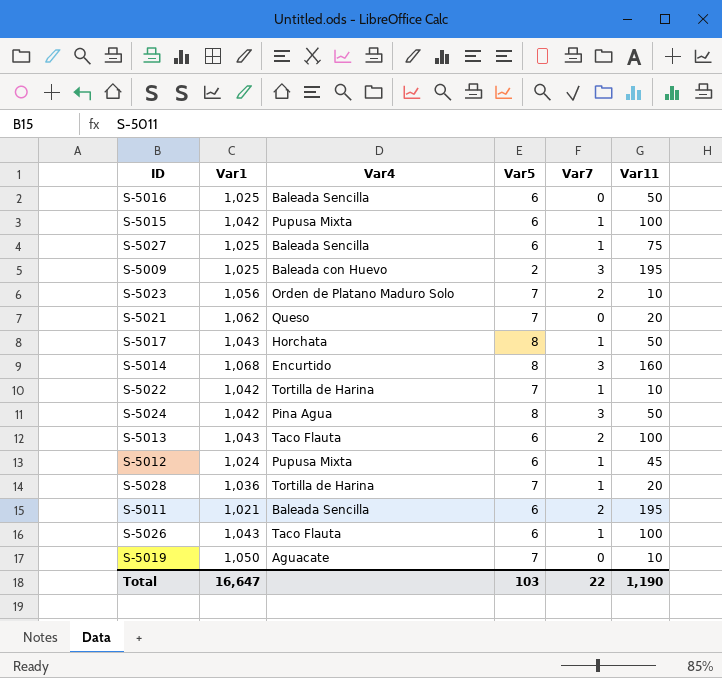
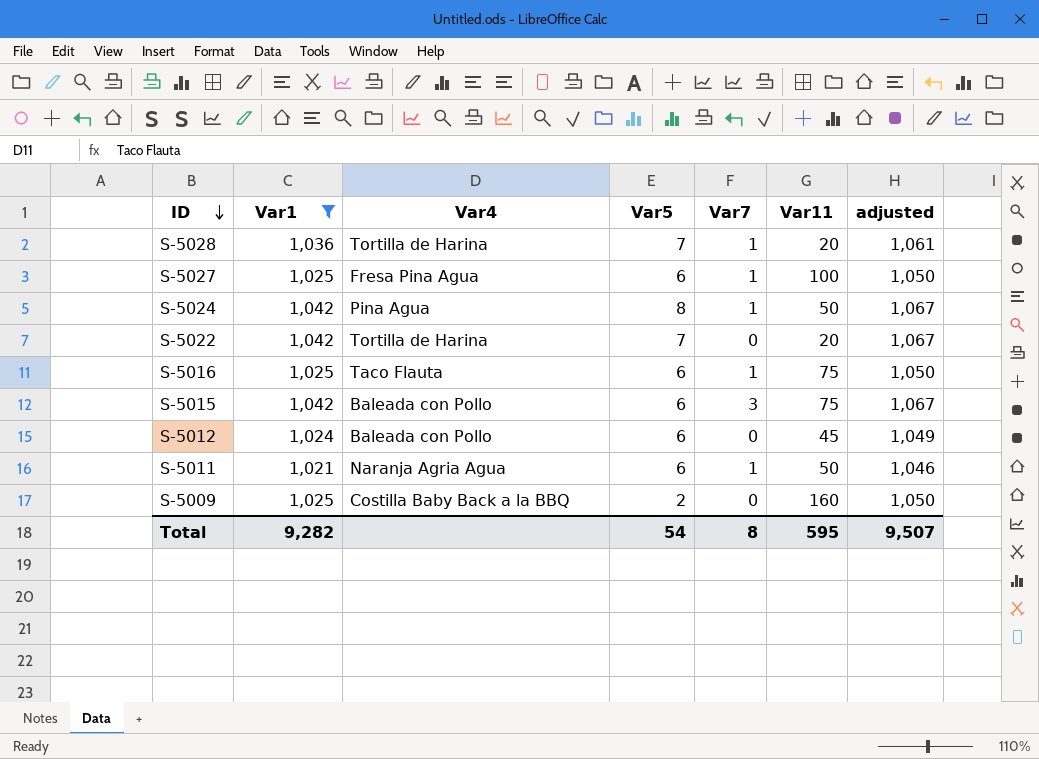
filter: none -> Var1 <= 1,042
row order: none -> ID descending
column adjusted | formula: none -> [Var1] + 25
S-5027 | Var4: Baleada Sencilla -> Fresa Pina Agua
S-5027 | Var11: 75 -> 100
S-5024 | Var7: 3 -> 1
S-5022 | Var7: 1 -> 0
S-5022 | Var11: 10 -> 20
S-5016 | Var4: Baleada Sencilla -> Taco Flauta
S-5016 | Var7: 0 -> 1
S-5016 | Var11: 50 -> 75
S-5015 | Var4: Pupusa Mixta -> Baleada con Pollo
S-5015 | Var7: 1 -> 3
S-5015 | Var11: 100 -> 75
S-5012 | Var4: Pupusa Mixta -> Baleada con Pollo
S-5012 | Var7: 1 -> 0
S-5011 | Var4: Baleada Sencilla -> Naranja Agria Agua
S-5011 | Var7: 2 -> 1
S-5011 | Var11: 195 -> 50
S-5009 | Var4: Baleada con Huevo -> Costilla Baby Back a la BBQ
S-5009 | Var7: 3 -> 0
S-5009 | Var11: 195 -> 160
Total | Var1: 16,647 -> 9,282
Total | Var5: 103 -> 54
Total | Var7: 22 -> 8
Total | Var11: 1,190 -> 595

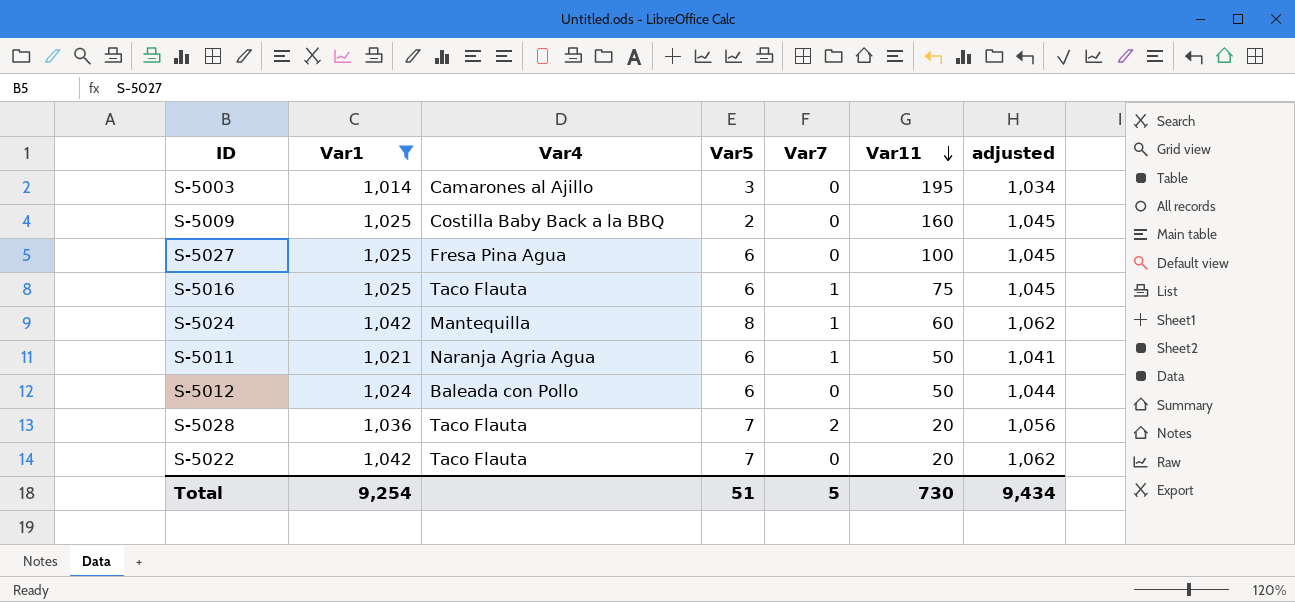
row order: ID descending -> Var11 descending
column adjusted | formula: [Var1] + 25 -> [Var1] + 20
row S-5015: 1,042 | Baleada con Pollo | 6 | 3 | 75 | 1,067 -> none
row S-5003: none -> 1,014 | Camarones al Ajillo | 3 | 0 | 195 | 1,034
S-5027 | Var7: 1 -> 0
S-5024 | Var4: Pina Agua -> Mantequilla
S-5024 | Var11: 50 -> 60
S-5012 | Var11: 45 -> 50
S-5028 | Var4: Tortilla de Harina -> Taco Flauta
S-5028 | Var7: 1 -> 2
S-5022 | Var4: Tortilla de Harina -> Taco Flauta
Total | Var1: 9,282 -> 9,254
Total | Var5: 54 -> 51
Total | Var7: 8 -> 5
Total | Var11: 595 -> 730
Total | adjusted: 9,507 -> 9,434

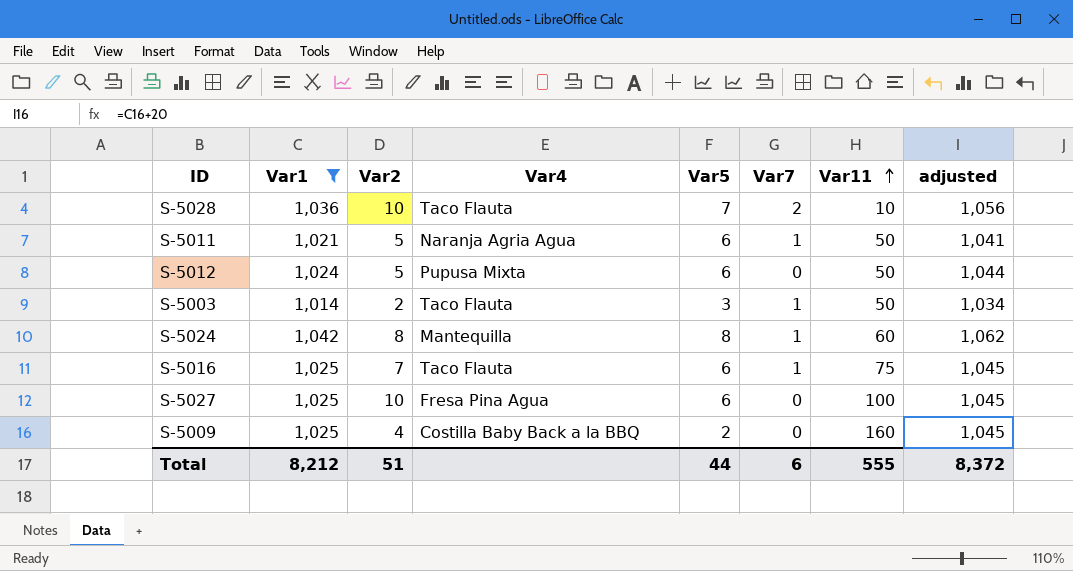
row order: Var11 descending -> Var11 ascending
column Var2 | position: none -> 3
row S-5022: 1,042 | Taco Flauta | 7 | 0 | 20 | 1,062 -> none
S-5028 | Var11: 20 -> 10
S-5012 | Var4: Baleada con Pollo -> Pupusa Mixta
S-5003 | Var4: Camarones al Ajillo -> Taco Flauta
S-5003 | Var7: 0 -> 1
S-5003 | Var11: 195 -> 50
Total | Var1: 9,254 -> 8,212
Total | Var5: 51 -> 44
Total | Var7: 5 -> 6
Total | Var11: 730 -> 555
Total | adjusted: 9,434 -> 8,372

